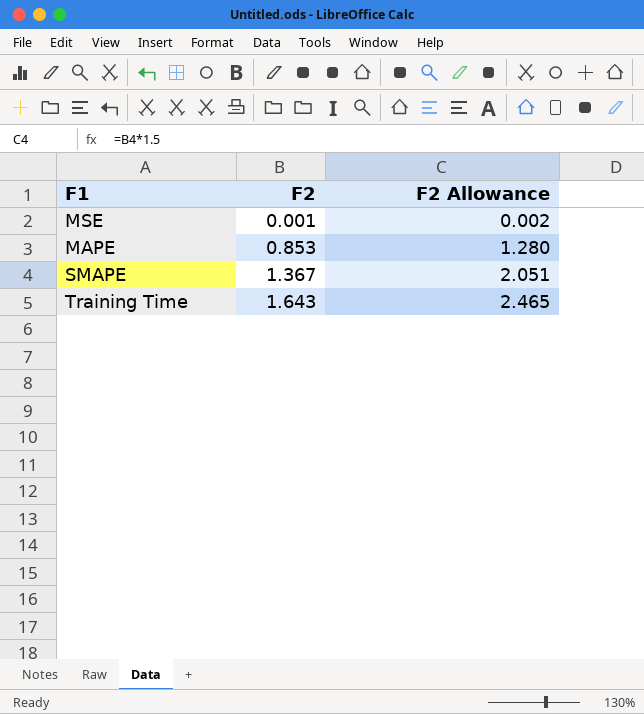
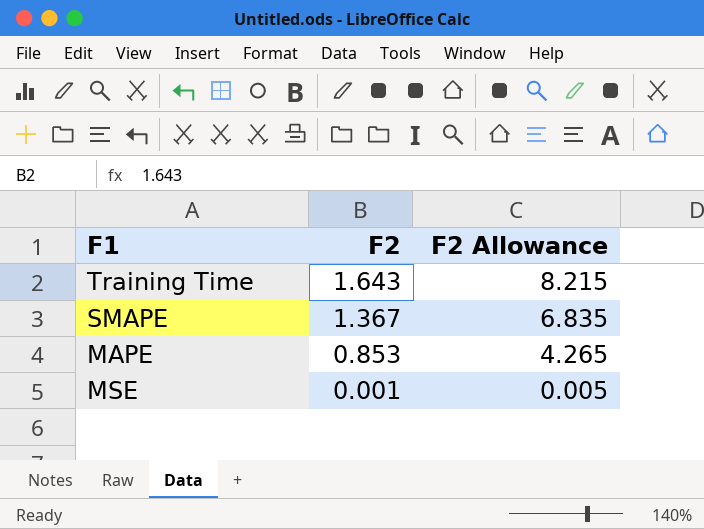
row order: F2 ascending -> F2 descending
column F2 Allowance | formula: [F2] * 1.5 -> [F2] * 5

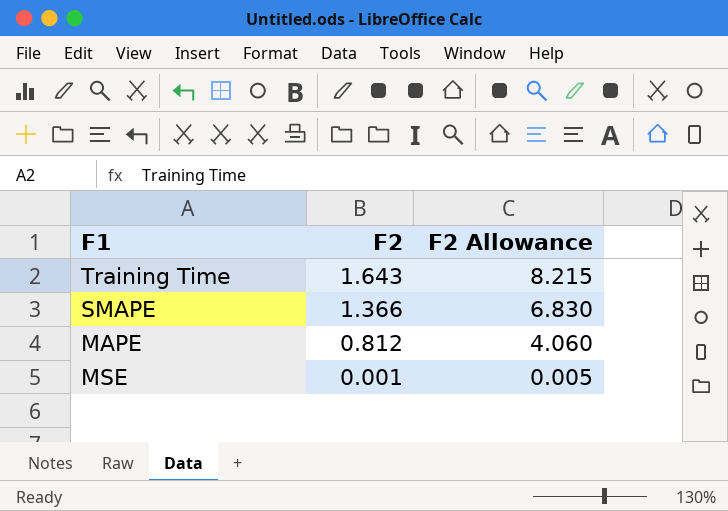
SMAPE | F2: 1.367 -> 1.366
SMAPE | F2 Allowance: 6.835 -> 6.830
MAPE | F2: 0.853 -> 0.812
MAPE | F2 Allowance: 4.265 -> 4.060

